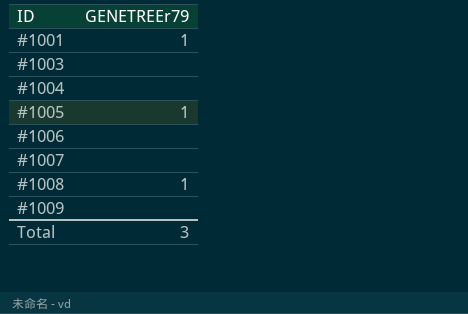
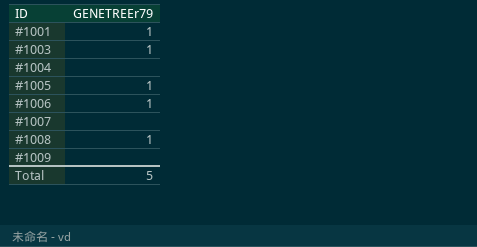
#1003 | GENETREEr79: none -> 1
#1006 | GENETREEr79: none -> 1
Total | GENETREEr79: 3 -> 5

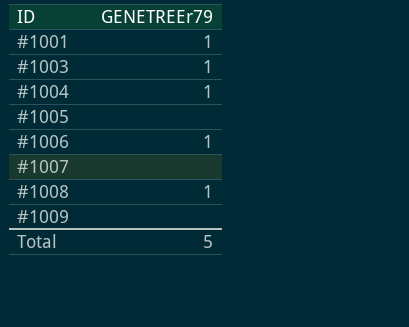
#1004 | GENETREEr79: none -> 1
#1005 | GENETREEr79: 1 -> none

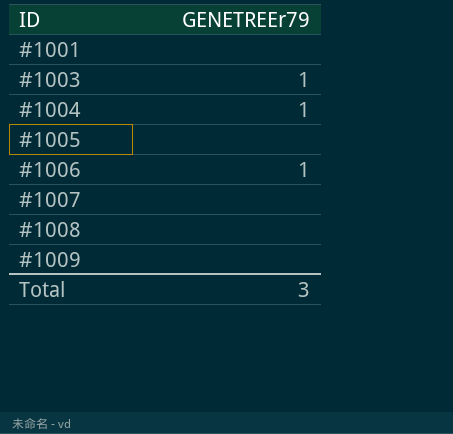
#1001 | GENETREEr79: 1 -> none
#1008 | GENETREEr79: 1 -> none
Total | GENETREEr79: 5 -> 3

